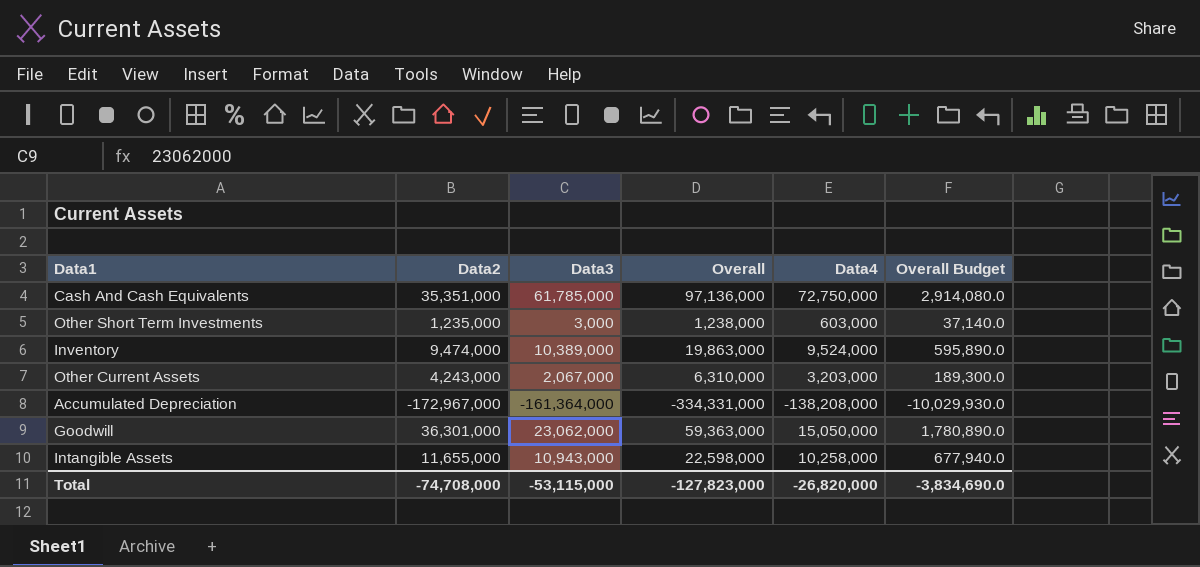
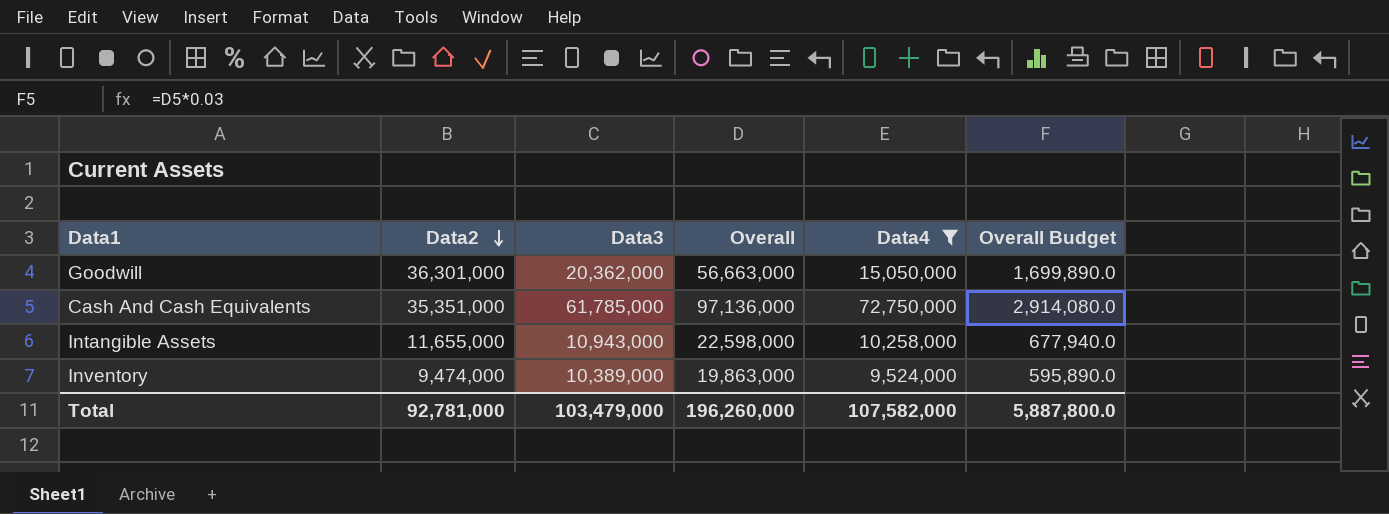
filter: none -> Data4 >= 9,524,000
row order: none -> Data2 descending
Goodwill | Data3: 23,062,000 -> 20,362,000
Goodwill | Overall: 59,363,000 -> 56,663,000
Goodwill | Overall Budget: 1,780,890.0 -> 1,699,890.0
Total | Data2: -74,708,000 -> 92,781,000
Total | Data3: -53,115,000 -> 103,479,000
Total | Overall: -127,823,000 -> 196,260,000
Total | Data4: -26,820,000 -> 107,582,000
Total | Overall Budget: -3,834,690.0 -> 5,887,800.0

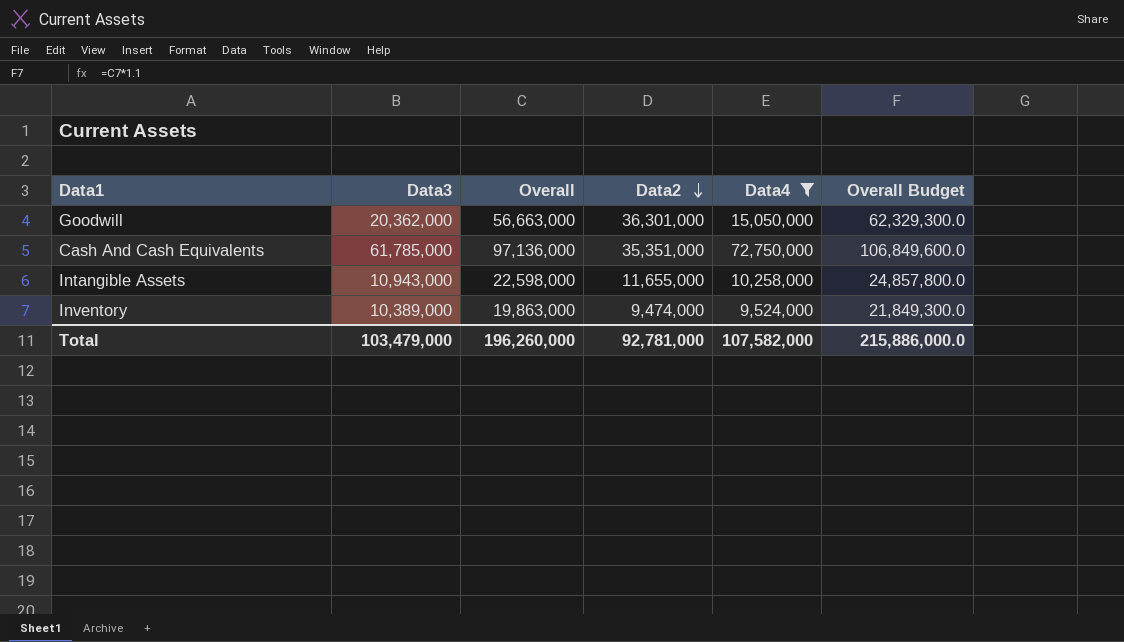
column Data2 | position: 2 -> 4
column Overall Budget | formula: [Overall] * 0.03 -> [Overall] * 1.1
Total | Overall Budget: 5,887,800.0 -> 215,886,000.0

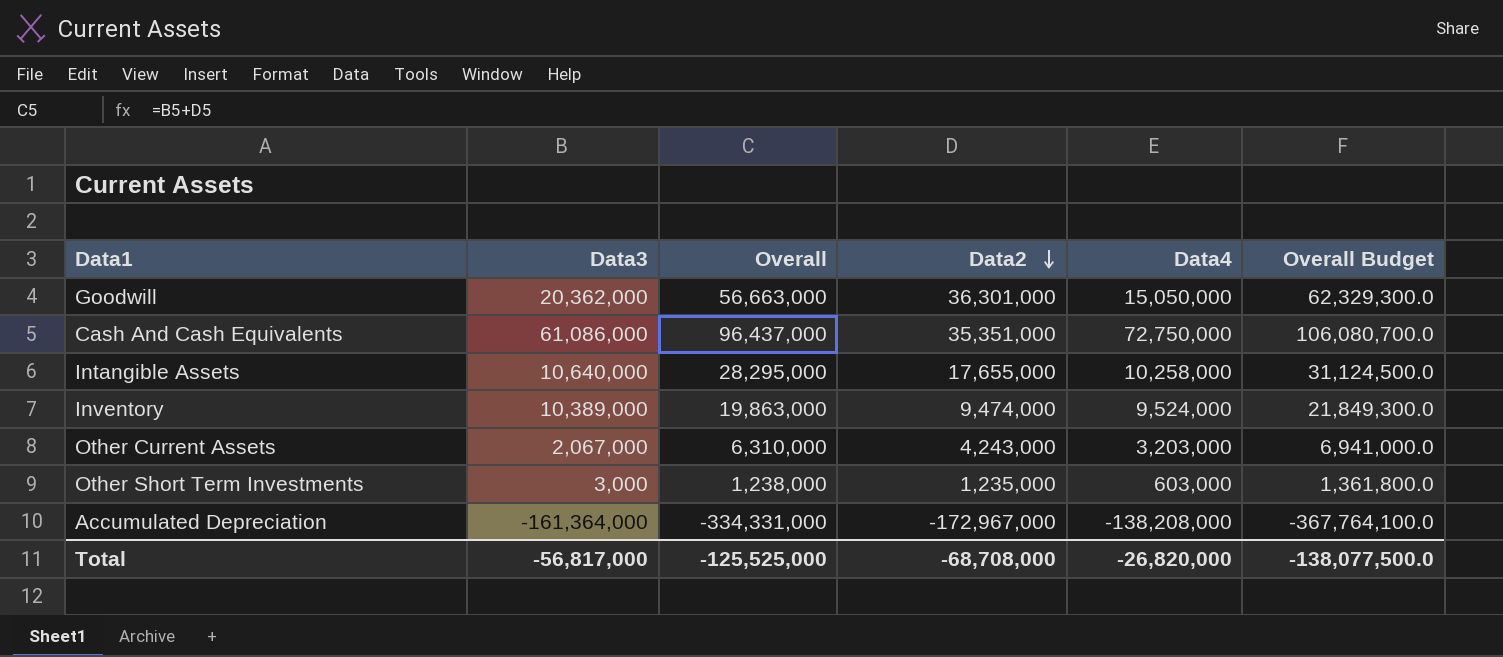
filter: Data4 >= 9,524,000 -> none
Cash And Cash Equivalents | Data3: 61,785,000 -> 61,086,000
Cash And Cash Equivalents | Overall: 97,136,000 -> 96,437,000
Cash And Cash Equivalents | Overall Budget: 106,849,600.0 -> 106,080,700.0
Intangible Assets | Data3: 10,943,000 -> 10,640,000
Intangible Assets | Overall: 22,598,000 -> 28,295,000
Intangible Assets | Data2: 11,655,000 -> 17,655,000
Intangible Assets | Overall Budget: 24,857,800.0 -> 31,124,500.0
Total | Data3: 103,479,000 -> -56,817,000
Total | Overall: 196,260,000 -> -125,525,000
Total | Data2: 92,781,000 -> -68,708,000
Total | Data4: 107,582,000 -> -26,820,000
Total | Overall Budget: 215,886,000.0 -> -138,077,500.0

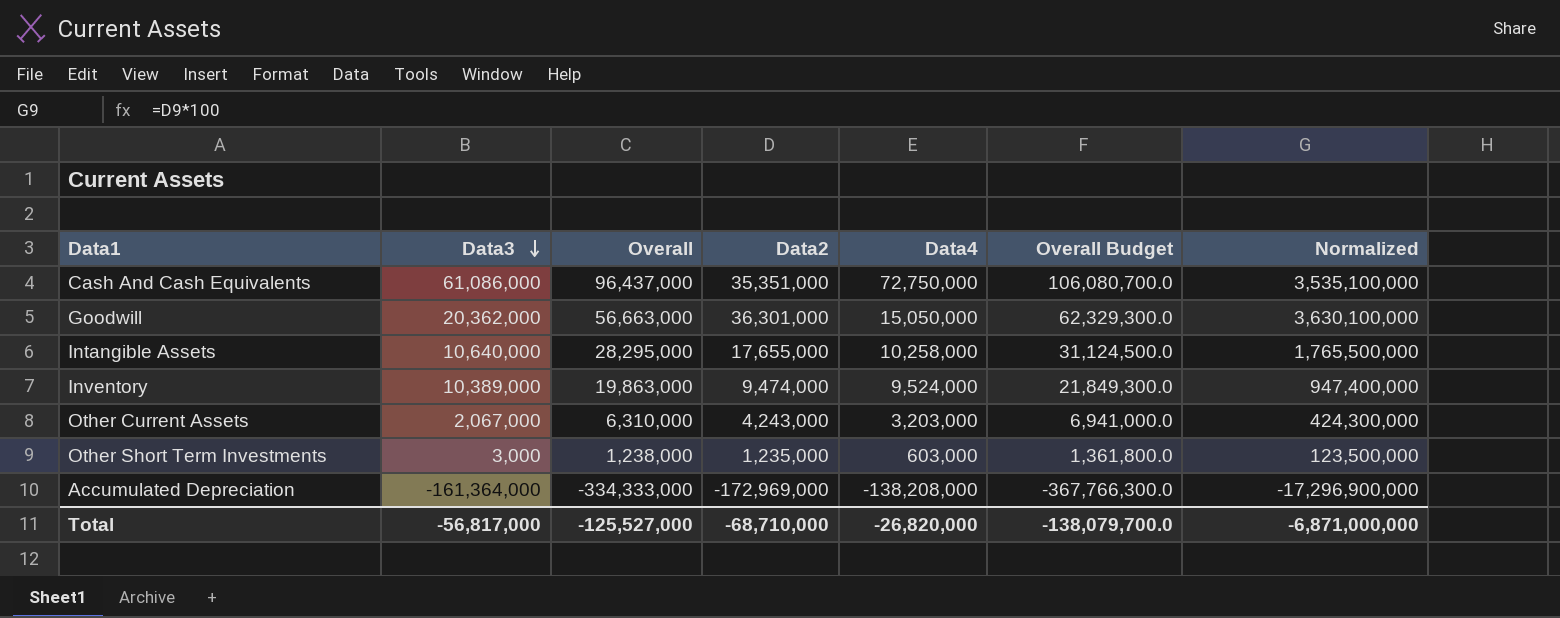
row order: Data2 descending -> Data3 descending
column Normalized | formula: none -> [Data2] * 100
Accumulated Depreciation | Overall: -334,331,000 -> -334,333,000
Accumulated Depreciation | Data2: -172,967,000 -> -172,969,000
Accumulated Depreciation | Overall Budget: -367,764,100.0 -> -367,766,300.0
Total | Overall: -125,525,000 -> -125,527,000
Total | Data2: -68,708,000 -> -68,710,000
Total | Overall Budget: -138,077,500.0 -> -138,079,700.0

